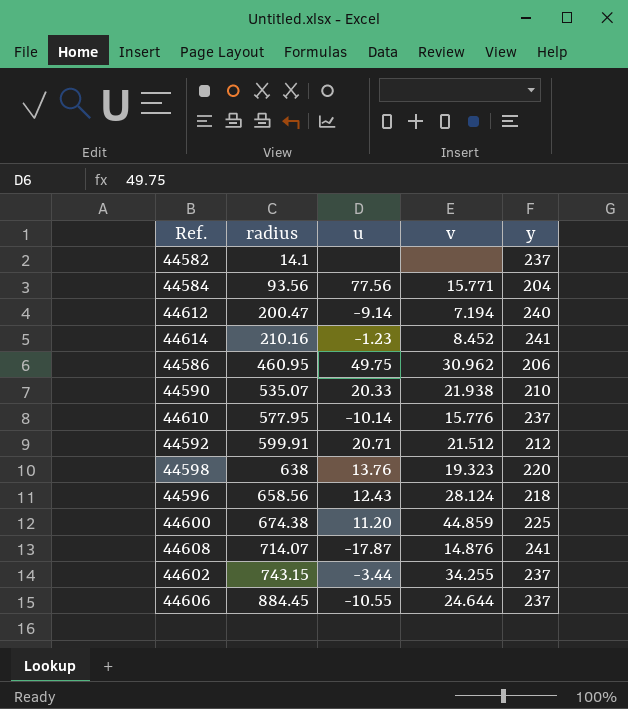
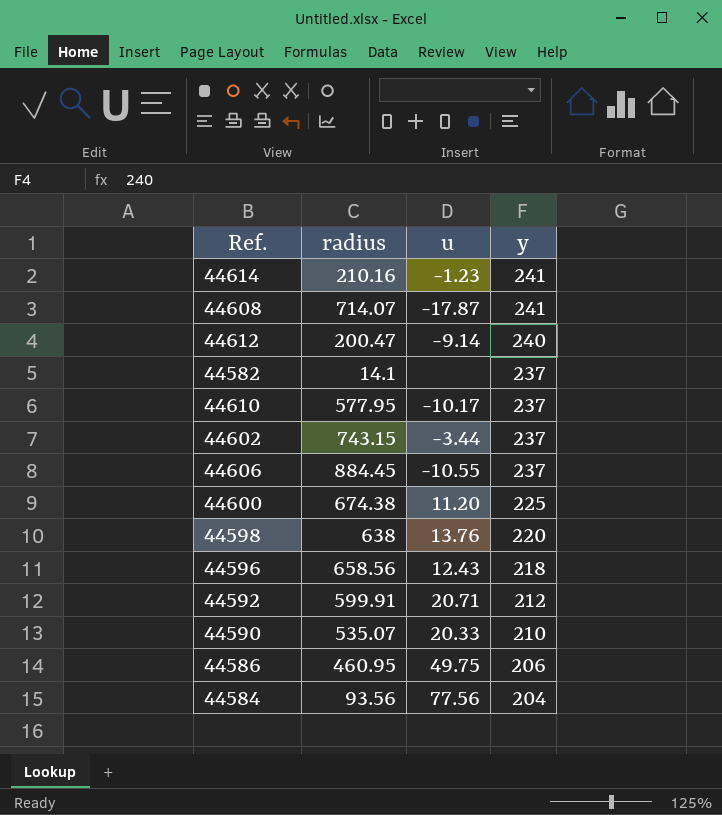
row order: radius ascending -> y descending
column v | position: 4 -> none
44610 | u: -10.14 -> -10.17

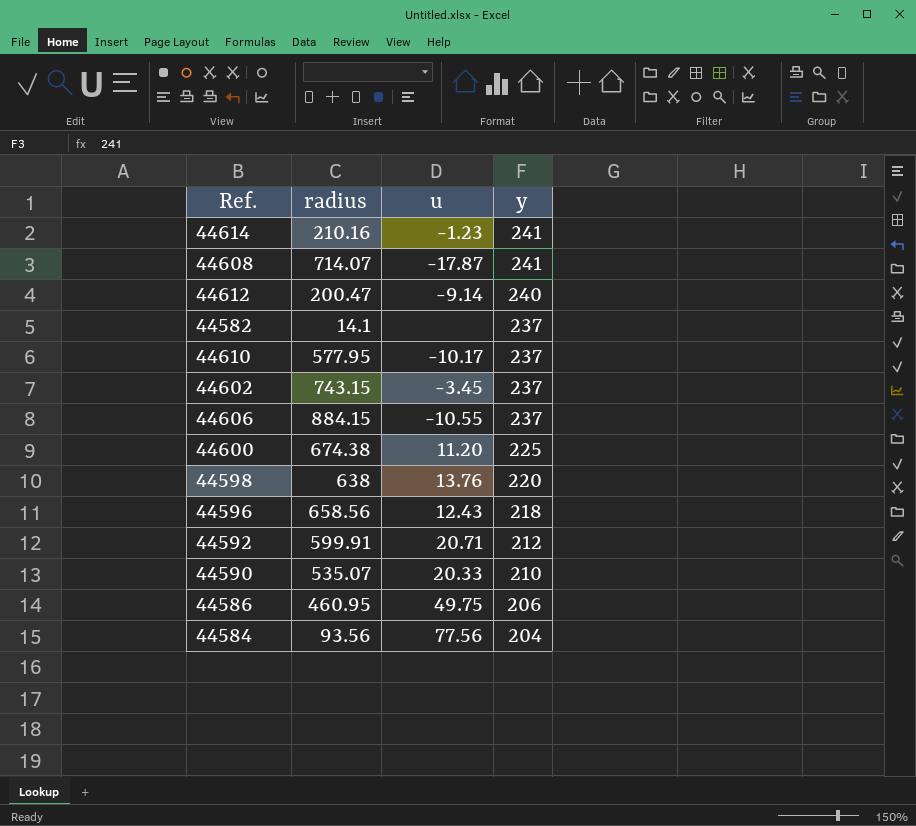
44602 | u: -3.44 -> -3.45
44606 | radius: 884.45 -> 884.15

